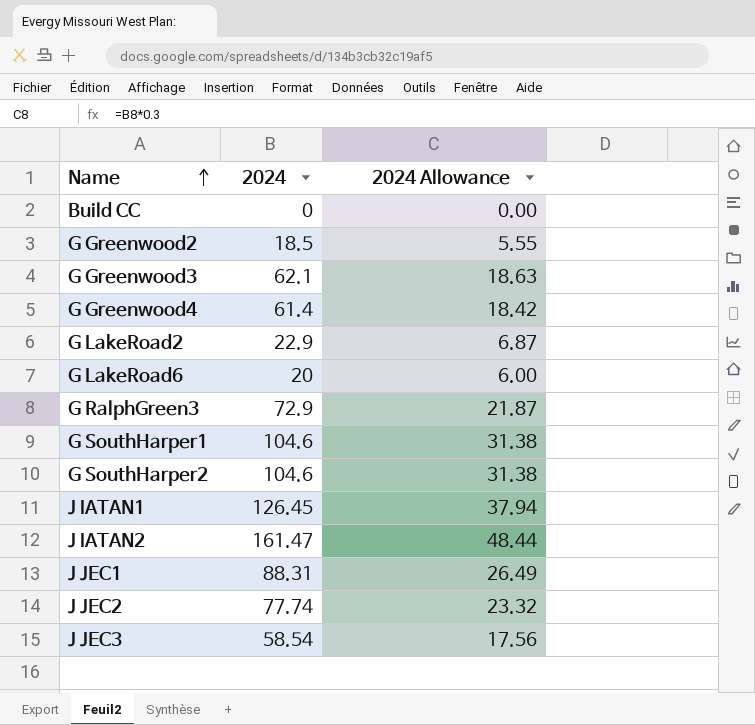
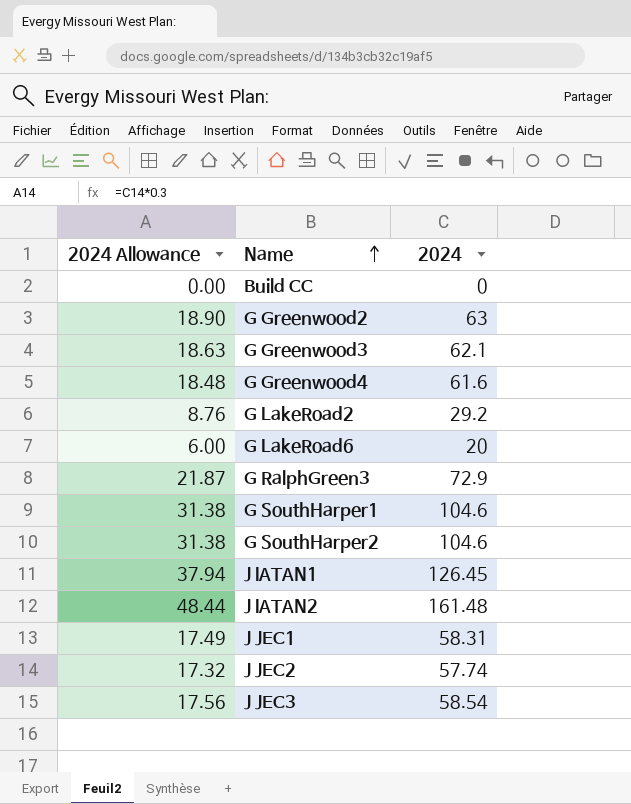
column 2024 Allowance | position: 3 -> 1
G Greenwood2 | 2024 Allowance: 5.55 -> 18.90
G Greenwood2 | 2024: 18.5 -> 63
G Greenwood4 | 2024 Allowance: 18.42 -> 18.48
G Greenwood4 | 2024: 61.4 -> 61.6
G LakeRoad2 | 2024 Allowance: 6.87 -> 8.76
G LakeRoad2 | 2024: 22.9 -> 29.2
J IATAN2 | 2024: 161.47 -> 161.48
J JEC1 | 2024 Allowance: 26.49 -> 17.49
J JEC1 | 2024: 88.31 -> 58.31
J JEC2 | 2024 Allowance: 23.32 -> 17.32
J JEC2 | 2024: 77.74 -> 57.74

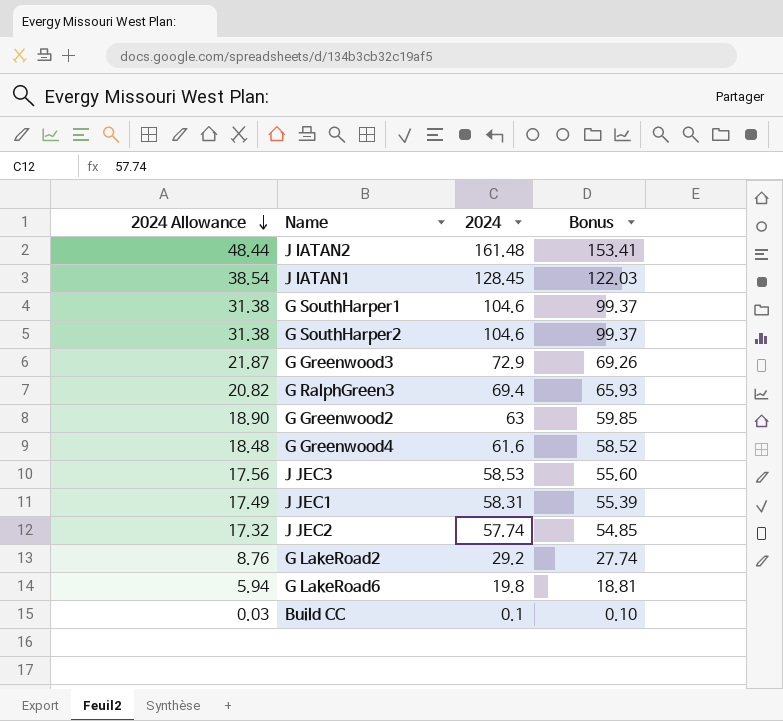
row order: Name ascending -> 2024 Allowance descending
column Bonus | formula: none -> [2024] * 0.95
J IATAN1 | 2024 Allowance: 37.94 -> 38.54
J IATAN1 | 2024: 126.45 -> 128.45
G Greenwood3 | 2024 Allowance: 18.63 -> 21.87
G Greenwood3 | 2024: 62.1 -> 72.9
G RalphGreen3 | 2024 Allowance: 21.87 -> 20.82
G RalphGreen3 | 2024: 72.9 -> 69.4
J JEC3 | 2024: 58.54 -> 58.53
G LakeRoad6 | 2024 Allowance: 6.00 -> 5.94
G LakeRoad6 | 2024: 20 -> 19.8
Build CC | 2024 Allowance: 0.00 -> 0.03
Build CC | 2024: 0 -> 0.1

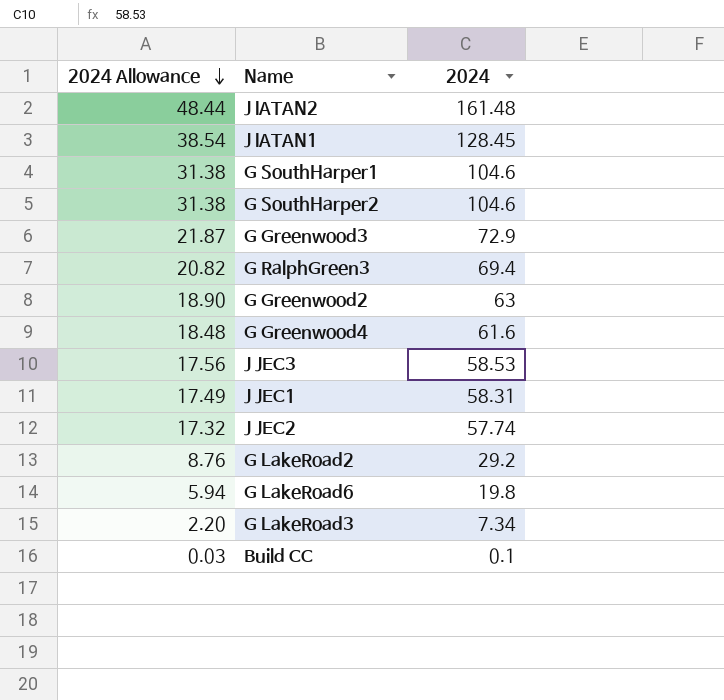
column Bonus | formula: [2024] * 0.95 -> none
row G LakeRoad3: none -> 2.20 | 7.34

